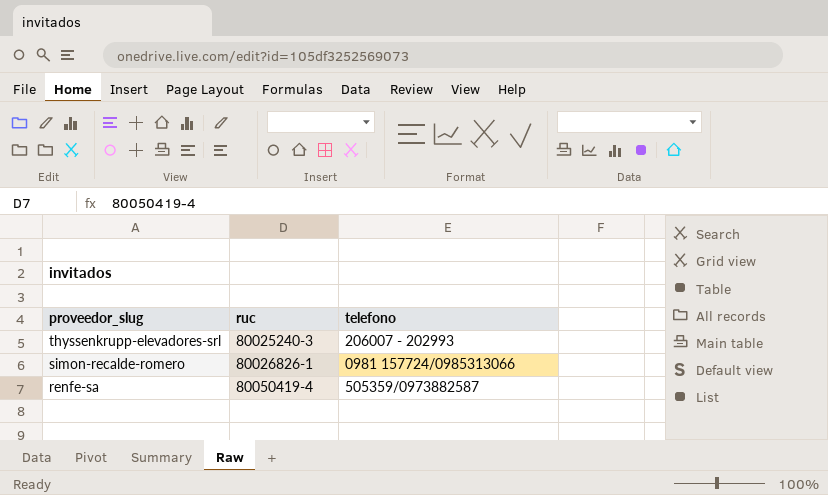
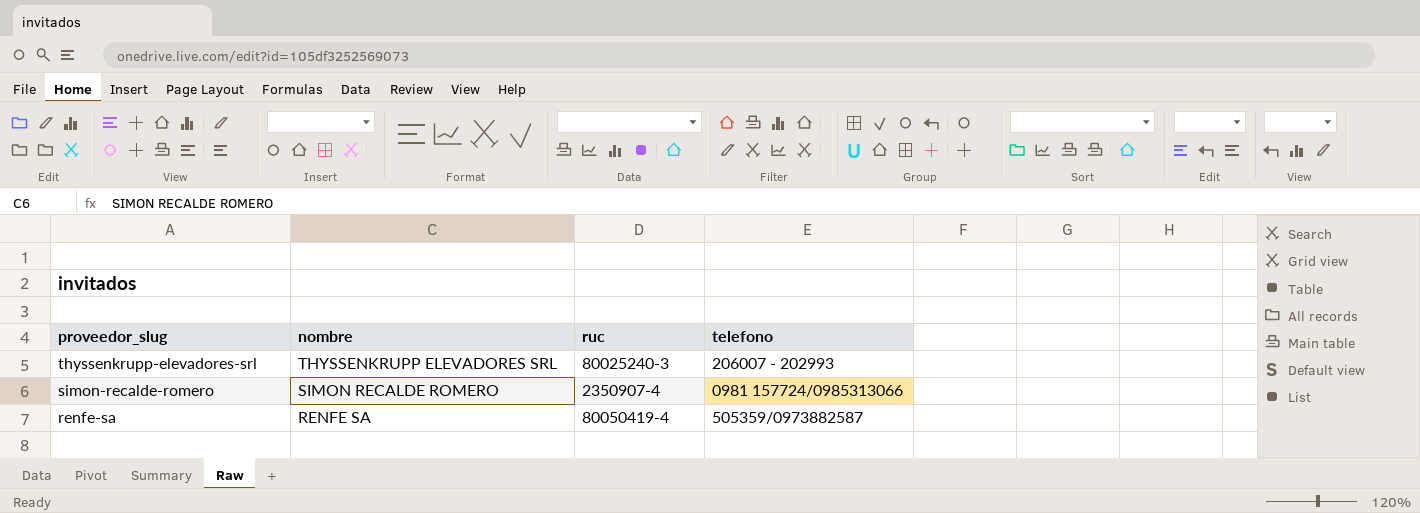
column nombre | position: none -> 2
simon-recalde-romero | ruc: 80026826-1 -> 2350907-4

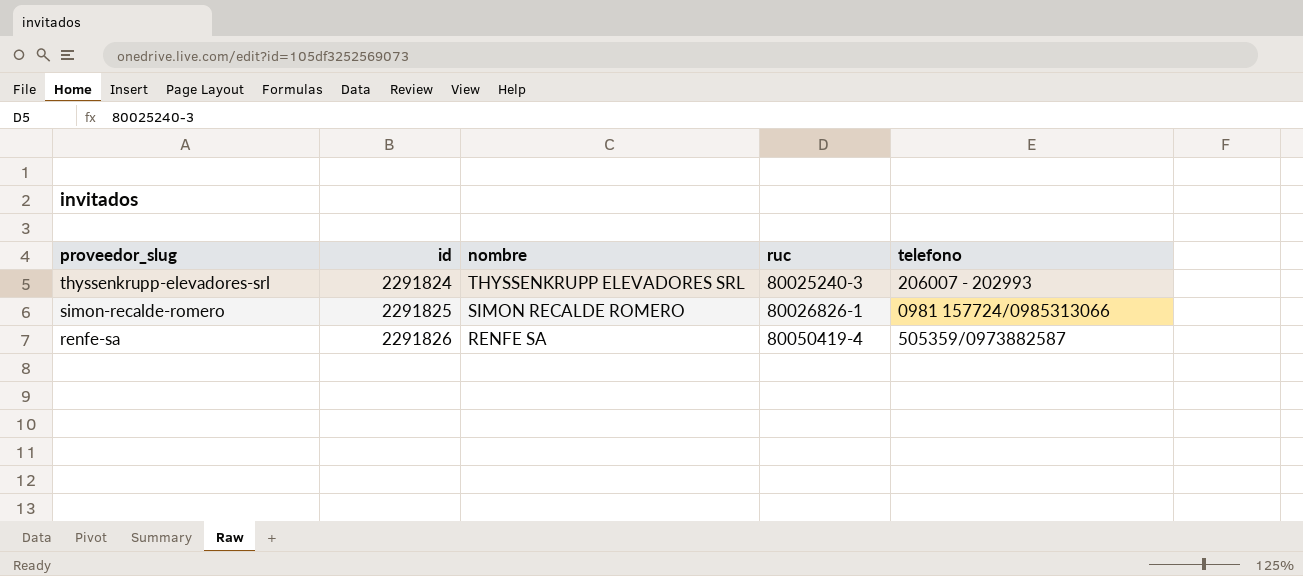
column id | position: none -> 2
simon-recalde-romero | ruc: 2350907-4 -> 80026826-1

